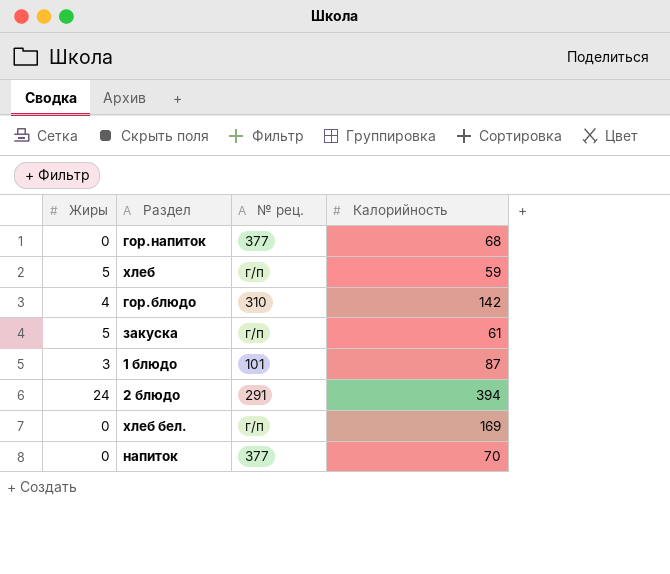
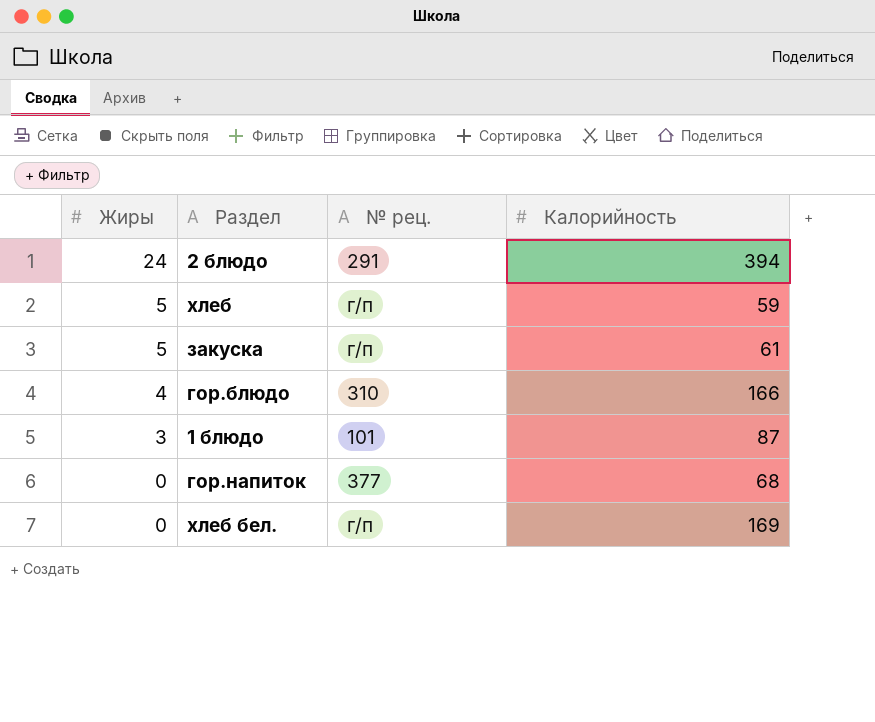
row order: none -> Жиры descending
row напиток: 0 | 377 | 70 -> none
гор.блюдо | Калорийность: 142 -> 166

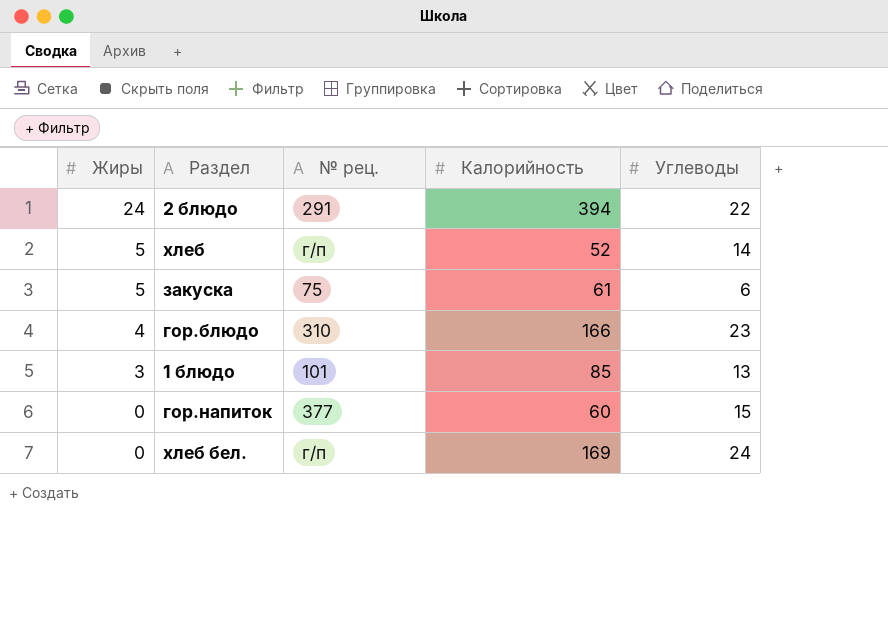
column Углеводы | position: none -> 5
хлеб | Калорийность: 59 -> 52
закуска | № рец.: г/п -> 75
1 блюдо | Калорийность: 87 -> 85
гор.напиток | Калорийность: 68 -> 60

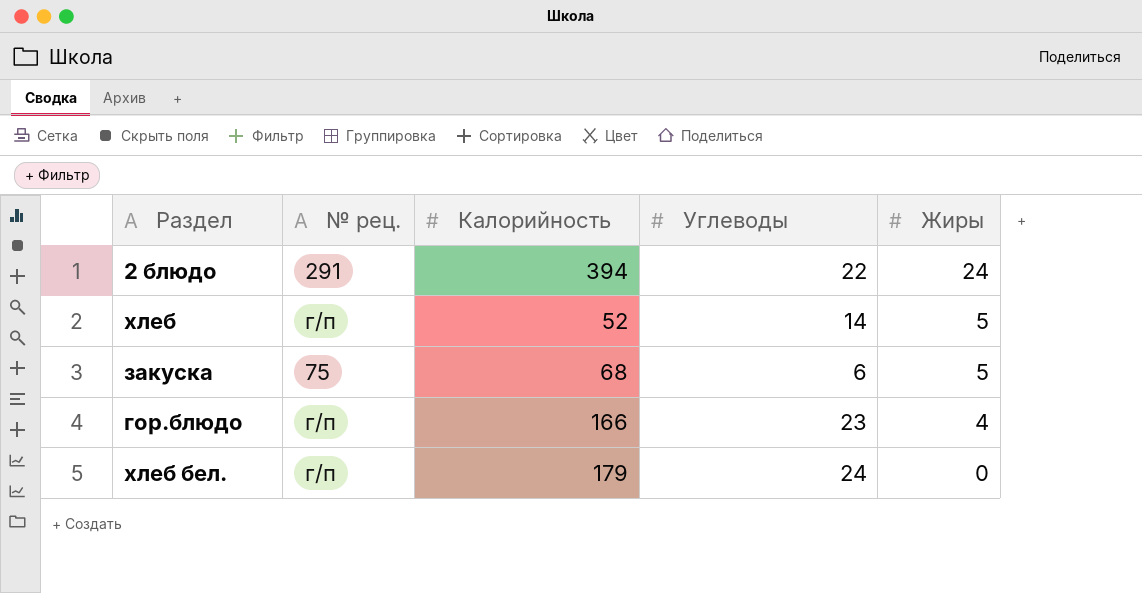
column Жиры | position: 1 -> 5
row 1 блюдо: 3 | 101 | 85 | 13 -> none
row гор.напиток: 0 | 377 | 60 | 15 -> none
закуска | Калорийность: 61 -> 68
гор.блюдо | № рец.: 310 -> г/п
хлеб бел. | Калорийность: 169 -> 179

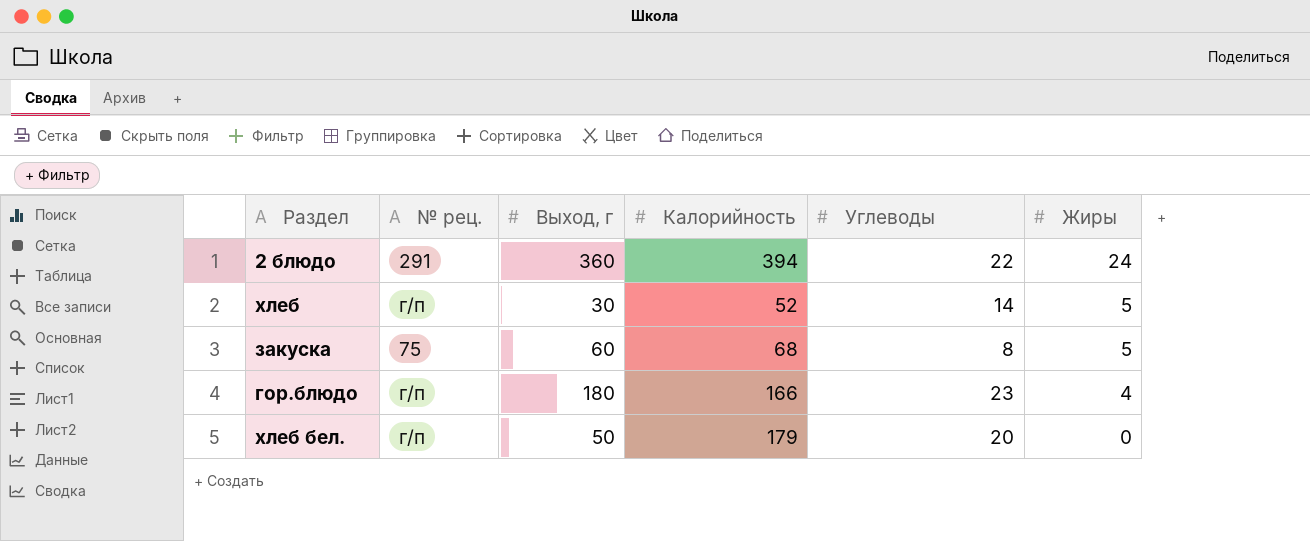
column Выход, г | position: none -> 3
закуска | Углеводы: 6 -> 8
хлеб бел. | Углеводы: 24 -> 20

